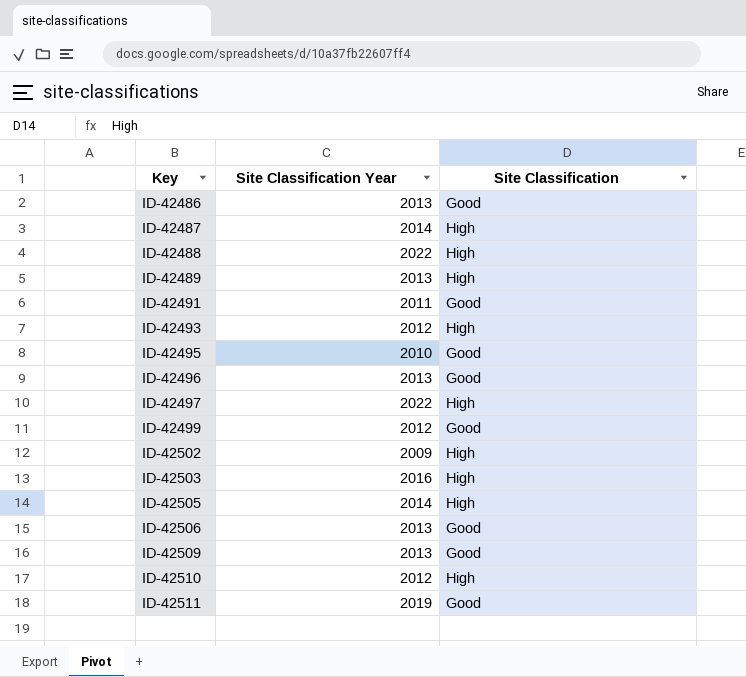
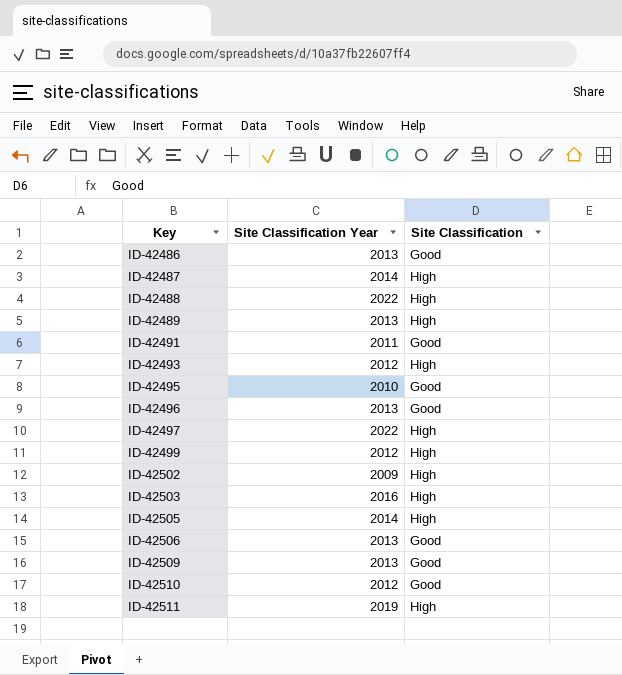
ID-42499 | Site Classification: Good -> High
ID-42510 | Site Classification: High -> Good
ID-42511 | Site Classification: Good -> High

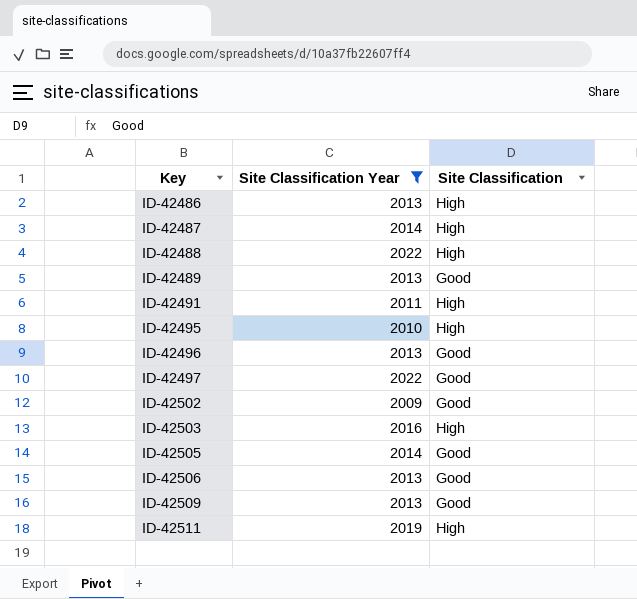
filter: none -> Site Classification Year != 2012
ID-42486 | Site Classification: Good -> High
ID-42489 | Site Classification: High -> Good
ID-42491 | Site Classification: Good -> High
ID-42495 | Site Classification: Good -> High
ID-42497 | Site Classification: High -> Good
ID-42502 | Site Classification: High -> Good
ID-42505 | Site Classification: High -> Good

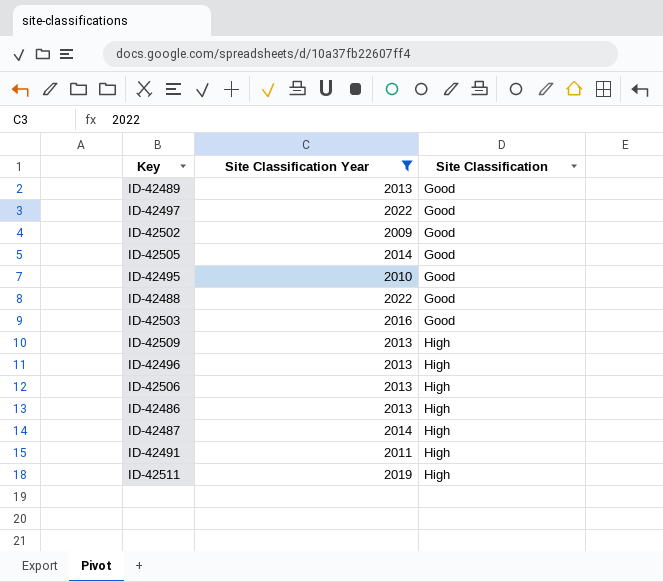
row order: Key ascending -> Site Classification ascending
ID-42495 | Site Classification: High -> Good
ID-42488 | Site Classification: High -> Good
ID-42503 | Site Classification: High -> Good
ID-42509 | Site Classification: Good -> High
ID-42496 | Site Classification: Good -> High
ID-42506 | Site Classification: Good -> High

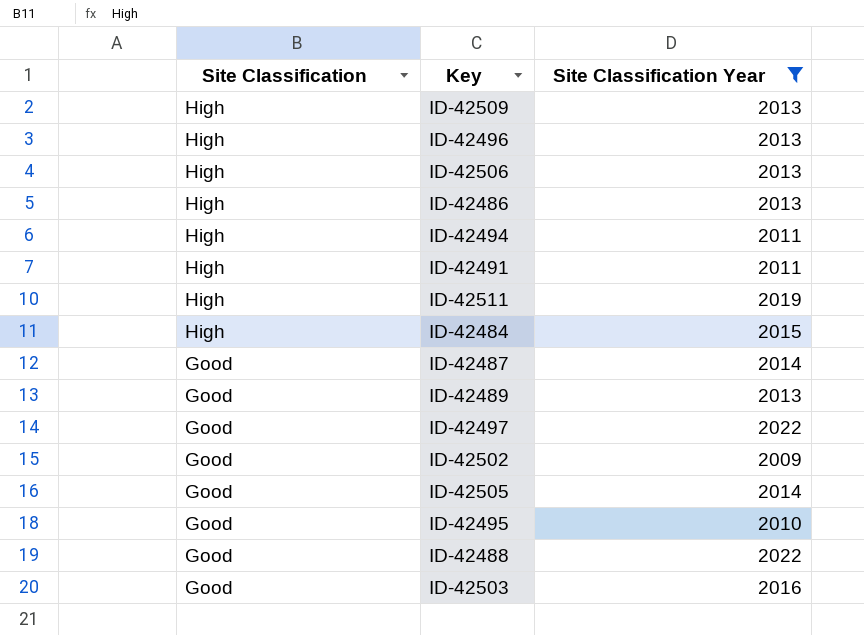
row order: Site Classification ascending -> Site Classification descending
column Site Classification | position: 3 -> 1
row ID-42494: none -> High | 2011
row ID-42484: none -> High | 2015
ID-42487 | Site Classification: High -> Good

